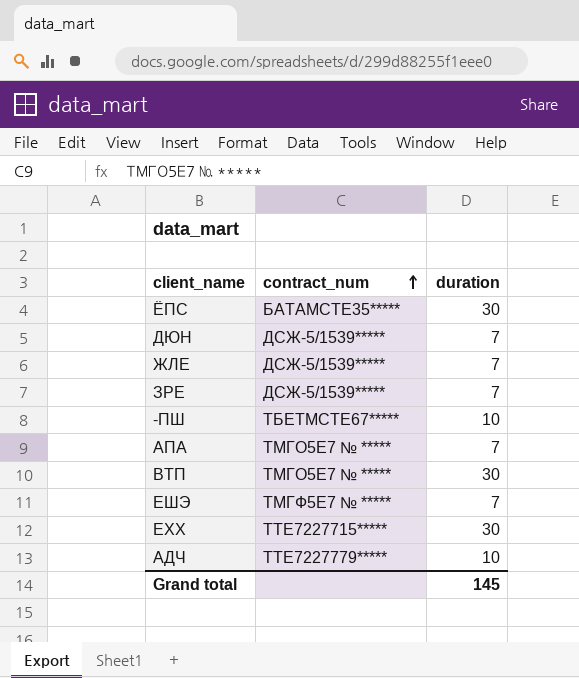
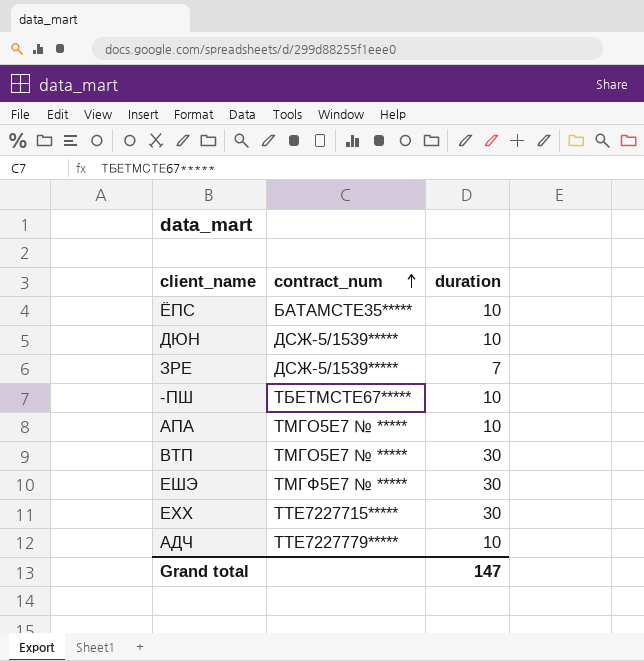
row ЖЛЕ: ДСЖ-5/1539***** | 7 -> none
ЁПС | duration: 30 -> 10
ДЮН | duration: 7 -> 10
АПА | duration: 7 -> 10
ЕШЭ | duration: 7 -> 30
Grand total | duration: 145 -> 147

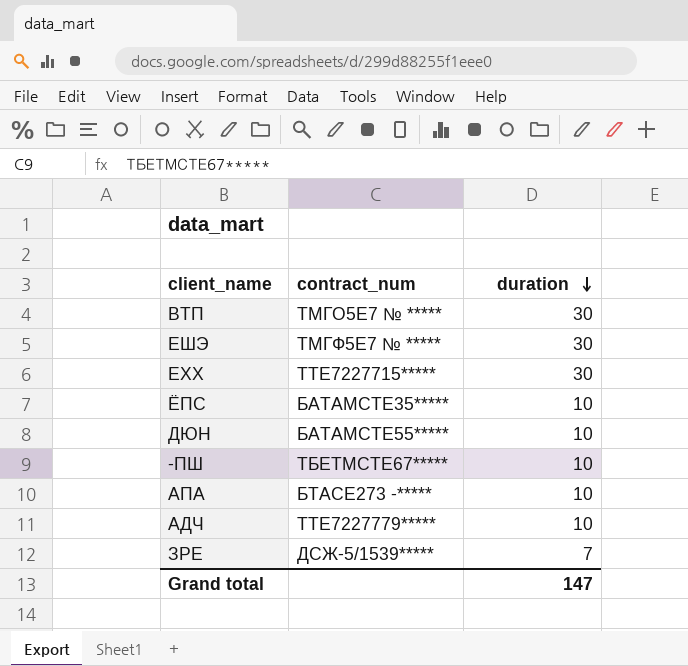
row order: contract_num ascending -> duration descending
ДЮН | contract_num: ДСЖ-5/1539***** -> БАТАМСТЕ55*****
АПА | contract_num: ТМГО5Е7 № ***** -> БТАСЕ273 -*****

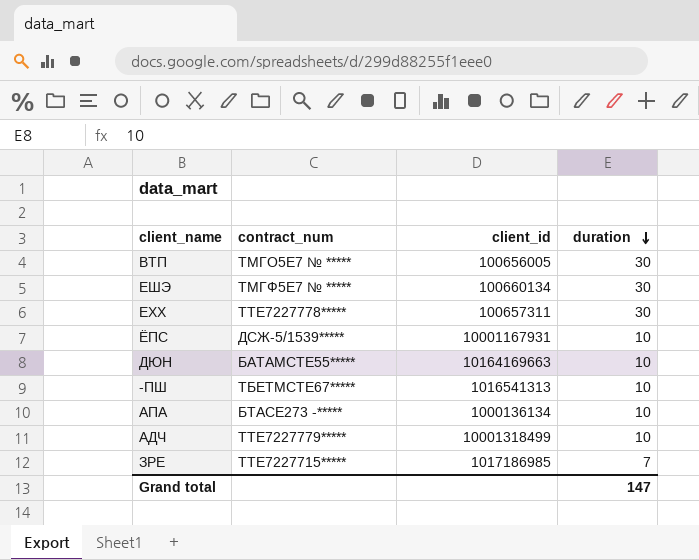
column client_id | position: none -> 3
ЕХХ | contract_num: ТТЕ7227715***** -> ТТЕ7227778*****
ЁПС | contract_num: БАТАМСТЕ35***** -> ДСЖ-5/1539*****
ЗРЕ | contract_num: ДСЖ-5/1539***** -> ТТЕ7227715*****

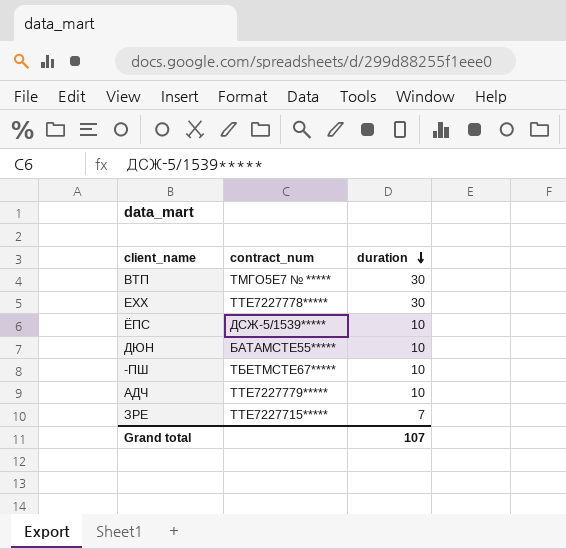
column client_id | position: 3 -> none
row ЕШЭ: ТМГФ5Е7 № ***** | 100660134 | 30 -> none
row АПА: БТАСЕ273 -***** | 1000136134 | 10 -> none
Grand total | duration: 147 -> 107

